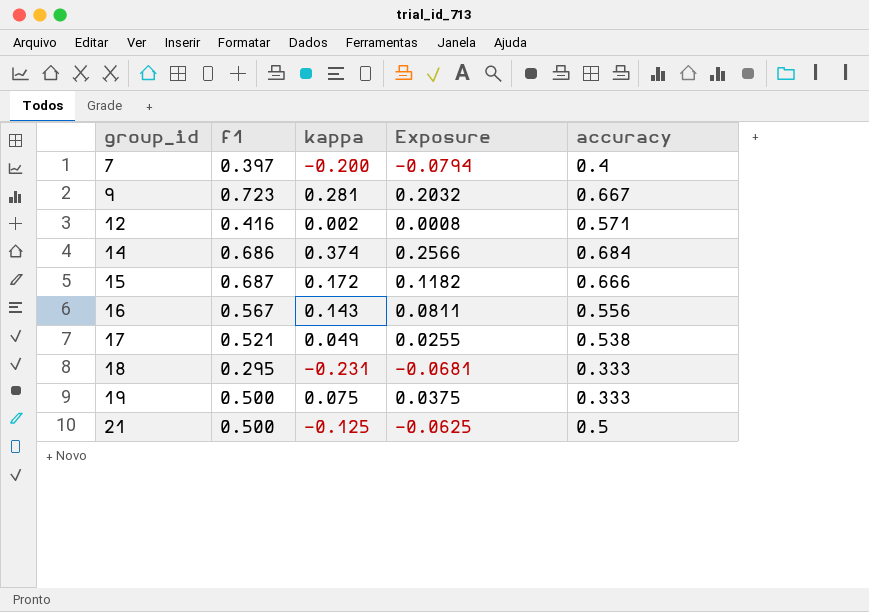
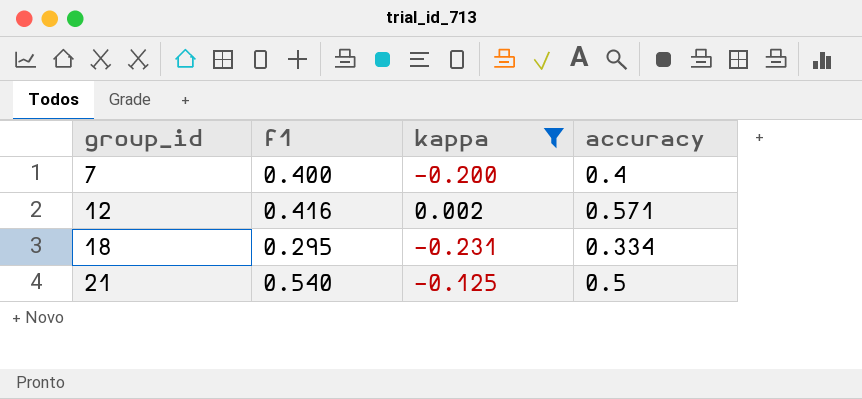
filter: none -> kappa <= 0.002
column Exposure | formula: [f1] * [kappa] -> none
7 | f1: 0.397 -> 0.400
18 | accuracy: 0.333 -> 0.334
21 | f1: 0.500 -> 0.540

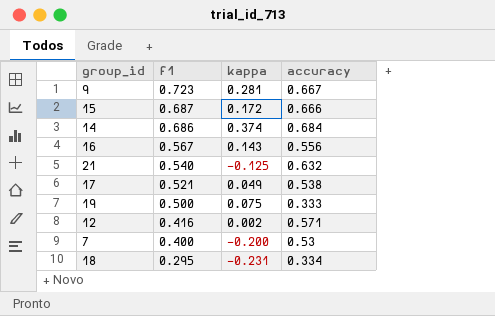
filter: kappa <= 0.002 -> none
row order: group_id ascending -> f1 descending
21 | accuracy: 0.5 -> 0.632
7 | accuracy: 0.4 -> 0.53

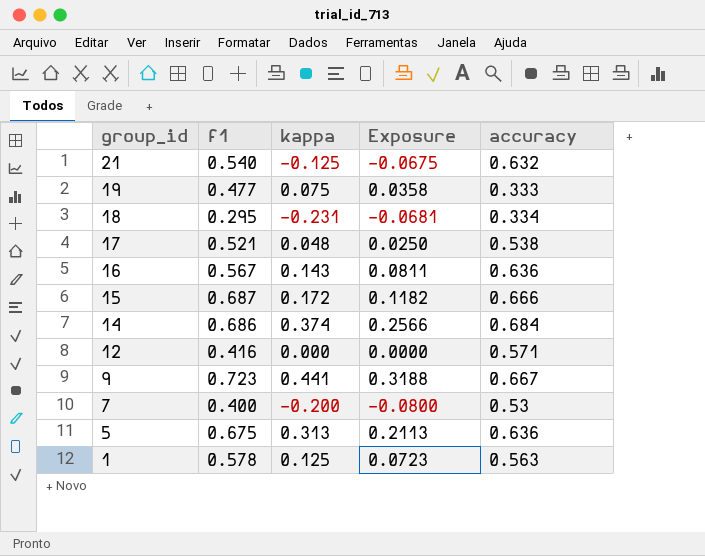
row order: f1 descending -> group_id descending
column Exposure | formula: none -> [f1] * [kappa]
19 | f1: 0.500 -> 0.477
17 | kappa: 0.049 -> 0.048
16 | accuracy: 0.556 -> 0.636
12 | kappa: 0.002 -> 0.000
9 | kappa: 0.281 -> 0.441
row 5: none -> 0.675 | 0.313 | 0.2113 | 0.636
row 1: none -> 0.578 | 0.125 | 0.0723 | 0.563

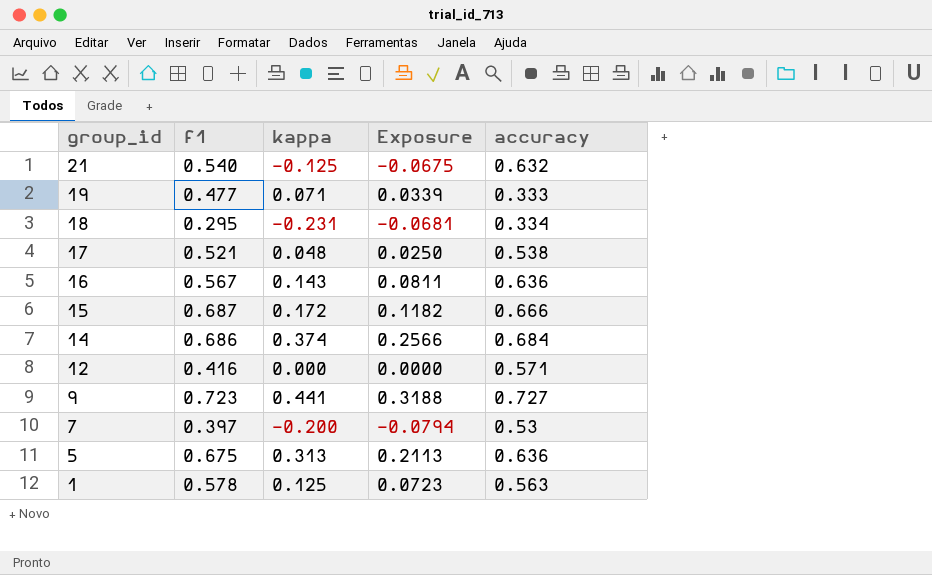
19 | kappa: 0.075 -> 0.071
19 | Exposure: 0.0358 -> 0.0339
9 | accuracy: 0.667 -> 0.727
7 | f1: 0.400 -> 0.397
7 | Exposure: -0.0800 -> -0.0794

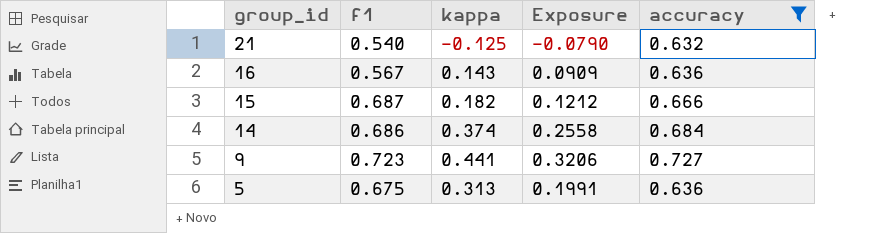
filter: none -> accuracy >= 0.632
column Exposure | formula: [f1] * [kappa] -> [kappa] * [accuracy]
15 | kappa: 0.172 -> 0.182

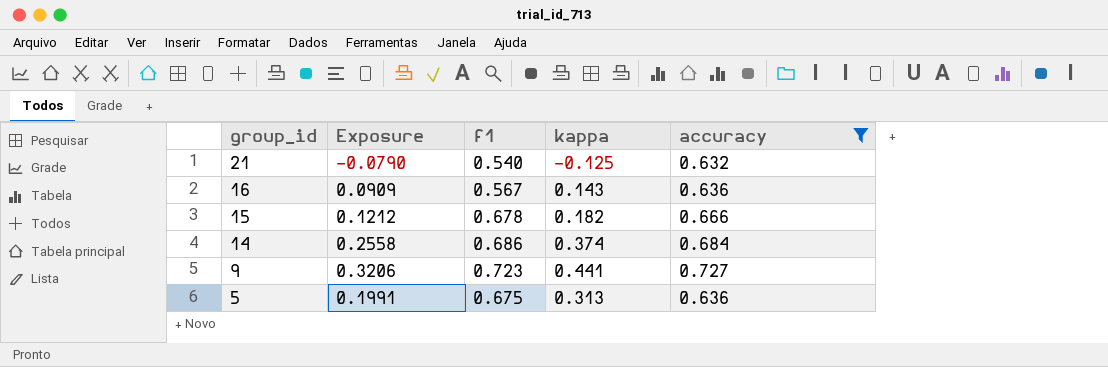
column Exposure | position: 4 -> 2
15 | f1: 0.687 -> 0.678

